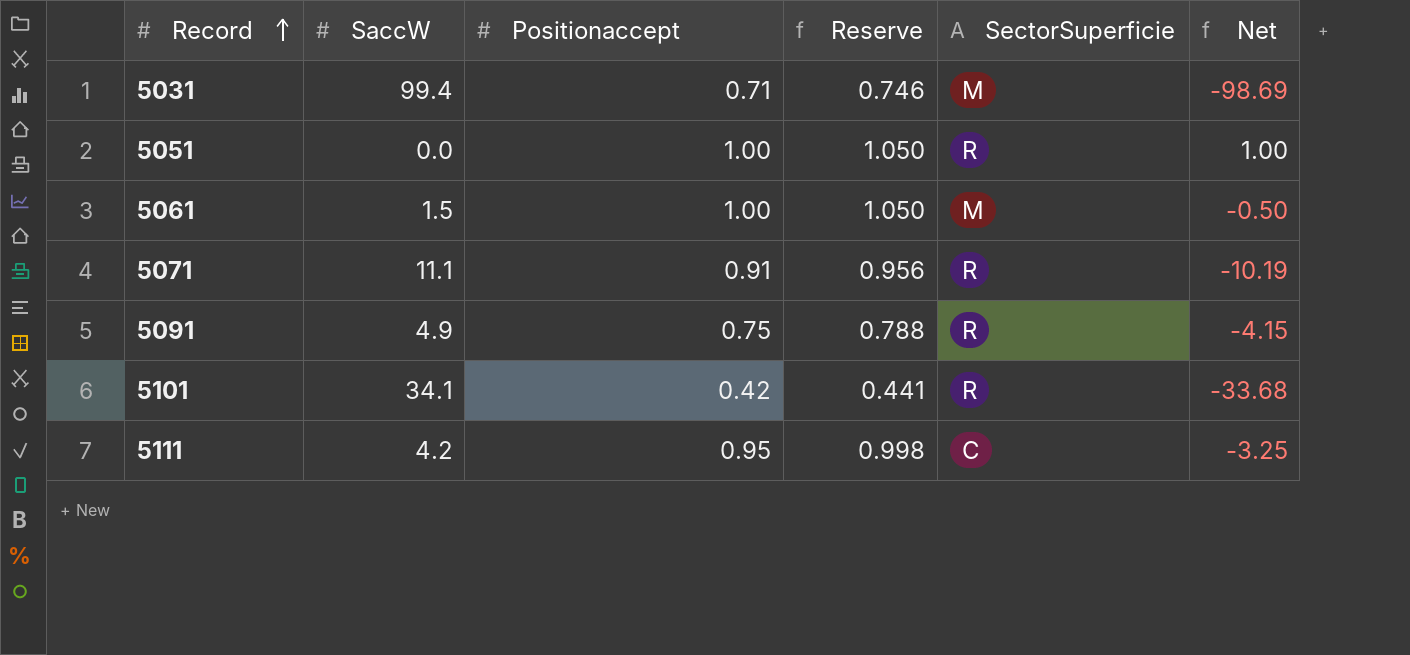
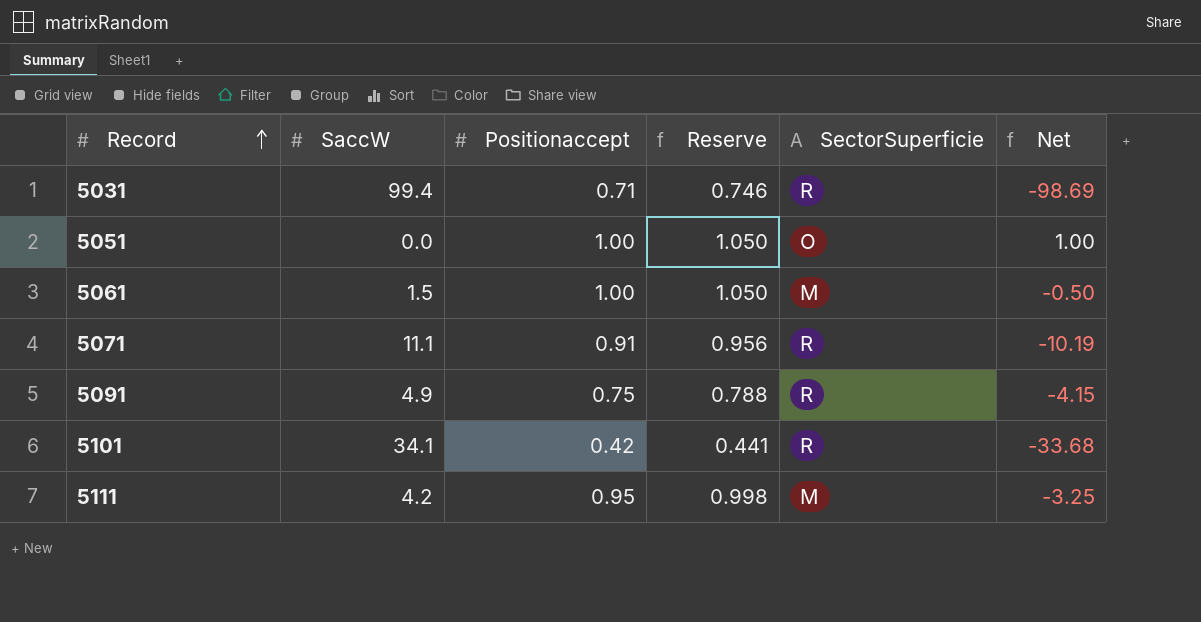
5031 | SectorSuperficie: M -> R
5051 | SectorSuperficie: R -> O
5111 | SectorSuperficie: C -> M

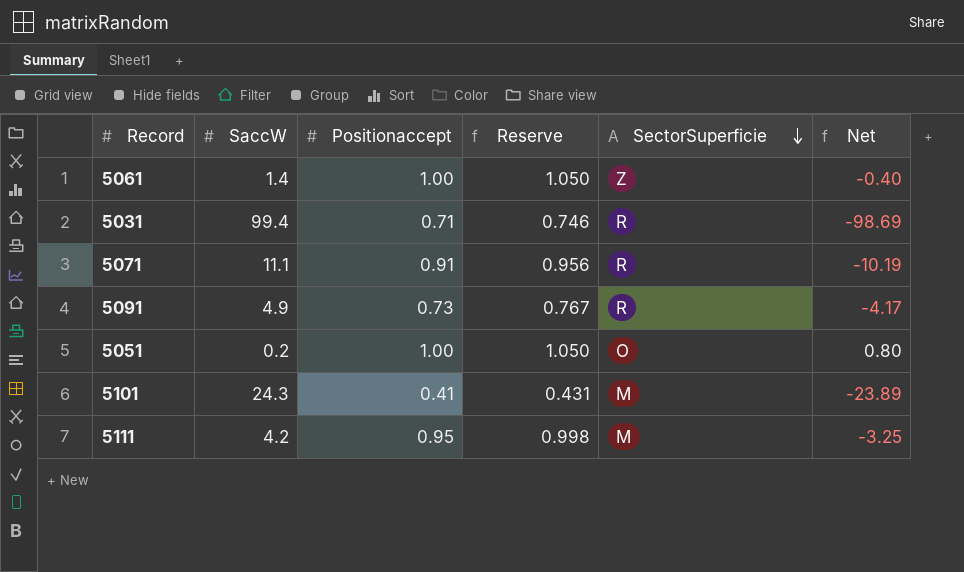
row order: Record ascending -> SectorSuperficie descending
5061 | SaccW: 1.5 -> 1.4
5061 | SectorSuperficie: M -> Z
5061 | Net: -0.50 -> -0.40
5091 | Positionaccept: 0.75 -> 0.73
5091 | Reserve: 0.788 -> 0.767
5091 | Net: -4.15 -> -4.17
5051 | SaccW: 0.0 -> 0.2
5051 | Net: 1.00 -> 0.80
5101 | SaccW: 34.1 -> 24.3
5101 | Positionaccept: 0.42 -> 0.41
5101 | Reserve: 0.441 -> 0.431
5101 | SectorSuperficie: R -> M
5101 | Net: -33.68 -> -23.89

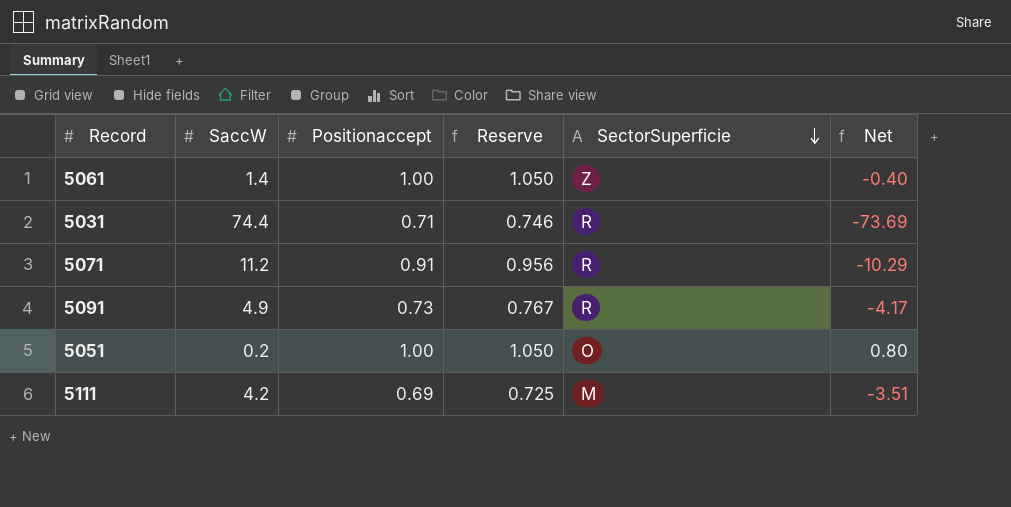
row 5101: 24.3 | 0.41 | 0.431 | M | -23.89 -> none
5031 | SaccW: 99.4 -> 74.4
5031 | Net: -98.69 -> -73.69
5071 | SaccW: 11.1 -> 11.2
5071 | Net: -10.19 -> -10.29
5111 | Positionaccept: 0.95 -> 0.69
5111 | Reserve: 0.998 -> 0.725
5111 | Net: -3.25 -> -3.51

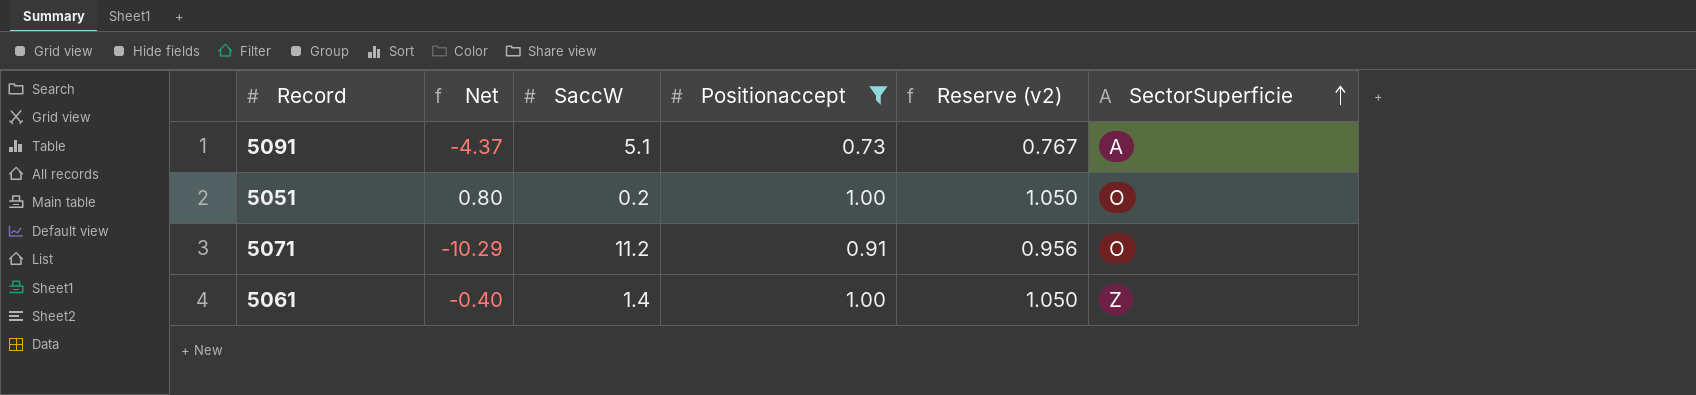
filter: none -> Positionaccept >= 0.73
row order: SectorSuperficie descending -> SectorSuperficie ascending
column Net | position: 6 -> 2
column name: Reserve -> Reserve (v2)
5091 | Net: -4.17 -> -4.37
5091 | SaccW: 4.9 -> 5.1
5091 | SectorSuperficie: R -> A
5071 | SectorSuperficie: R -> O

